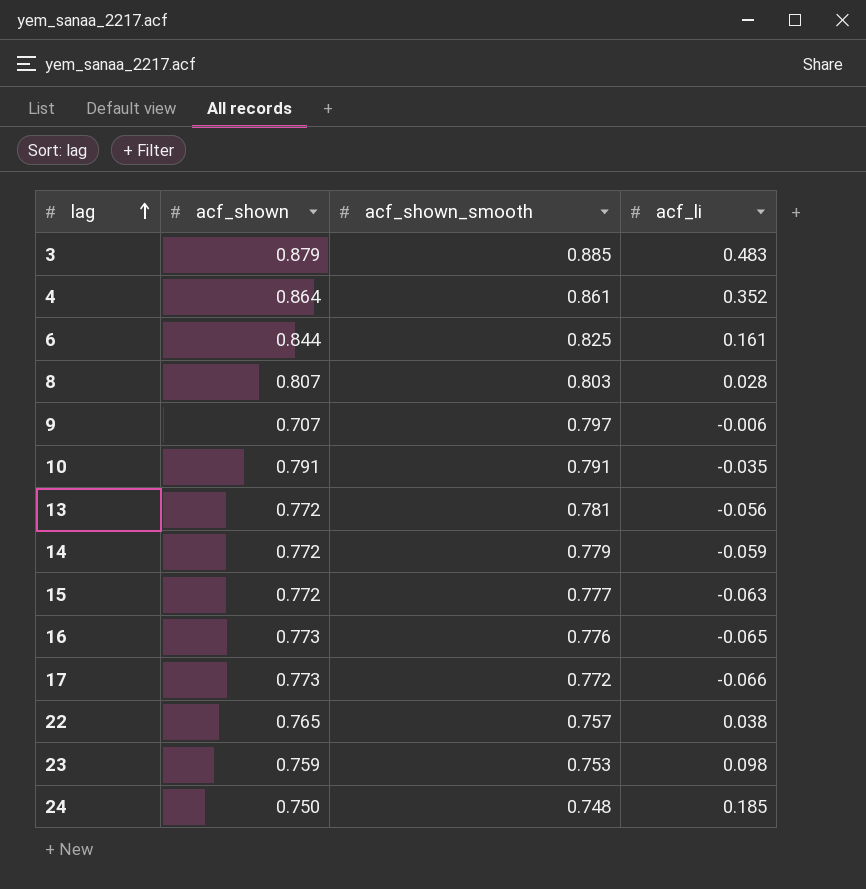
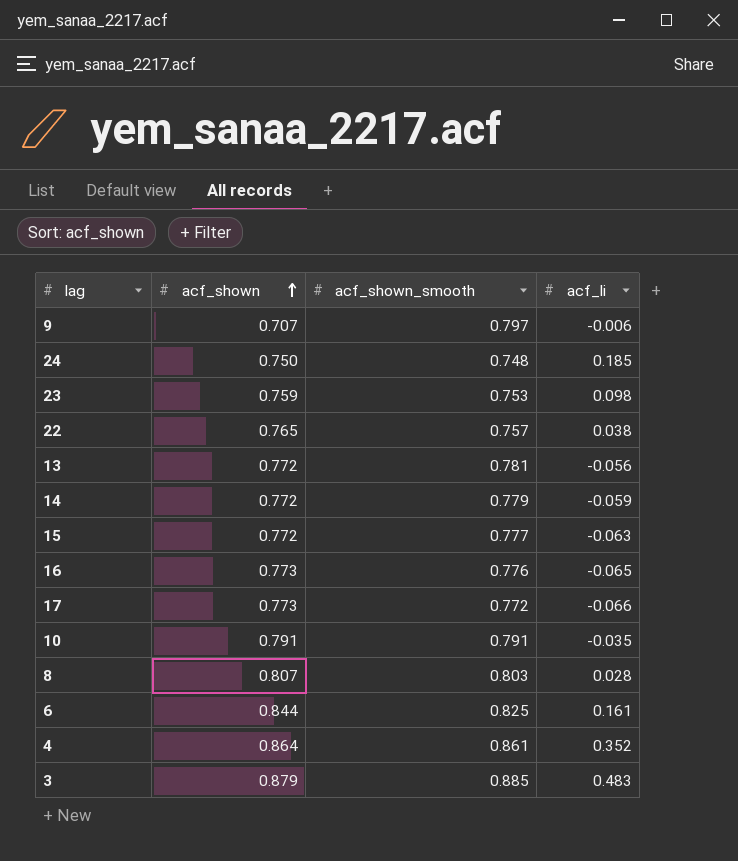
row order: lag ascending -> acf_shown ascending

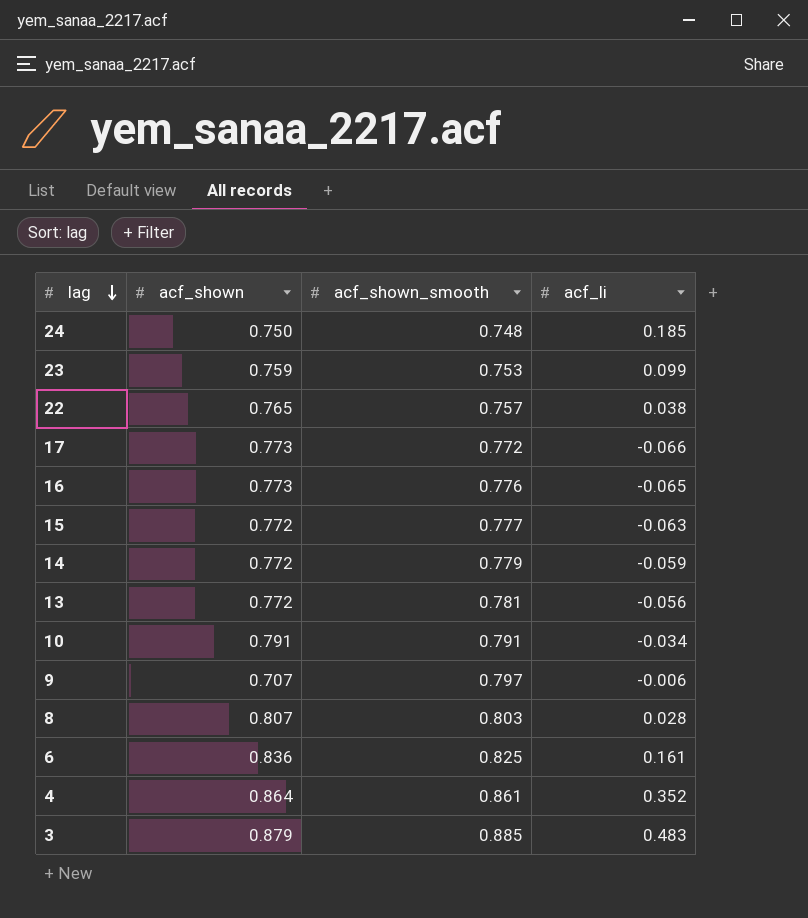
row order: acf_shown ascending -> lag descending
23 | acf_li: 0.098 -> 0.099
10 | acf_li: -0.035 -> -0.034
6 | acf_shown: 0.844 -> 0.836

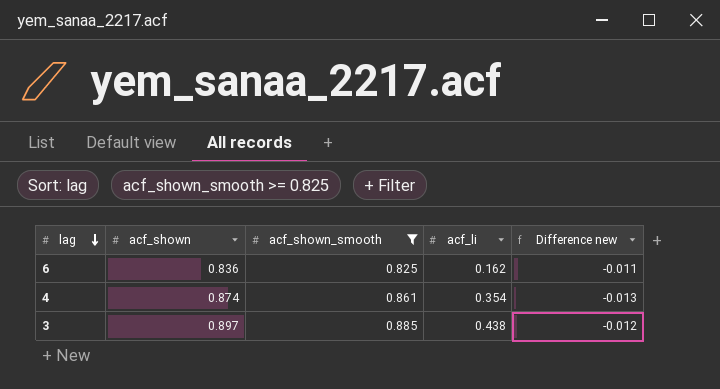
filter: none -> acf_shown_smooth >= 0.825
column Difference new | formula: none -> [acf_shown_smooth] - [acf_shown]
6 | acf_li: 0.161 -> 0.162
4 | acf_shown: 0.864 -> 0.874
4 | acf_li: 0.352 -> 0.354
3 | acf_shown: 0.879 -> 0.897
3 | acf_li: 0.483 -> 0.438

